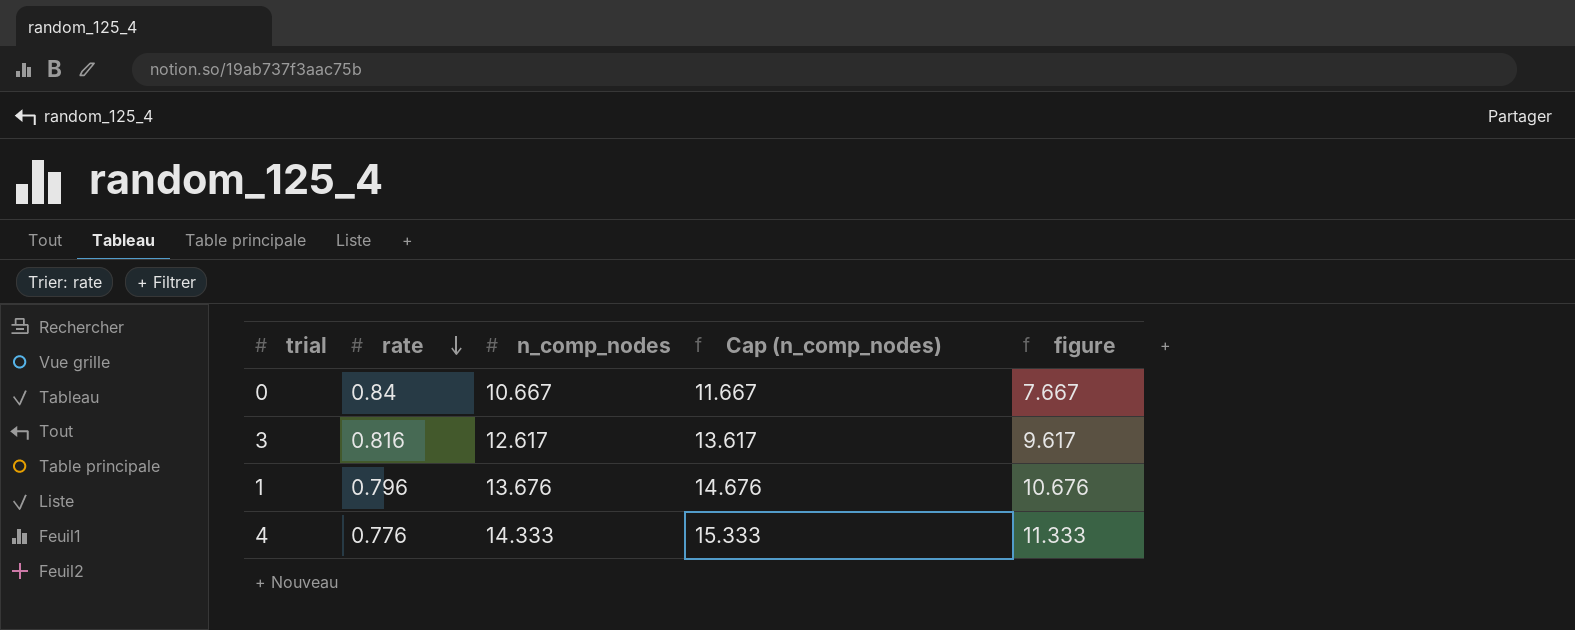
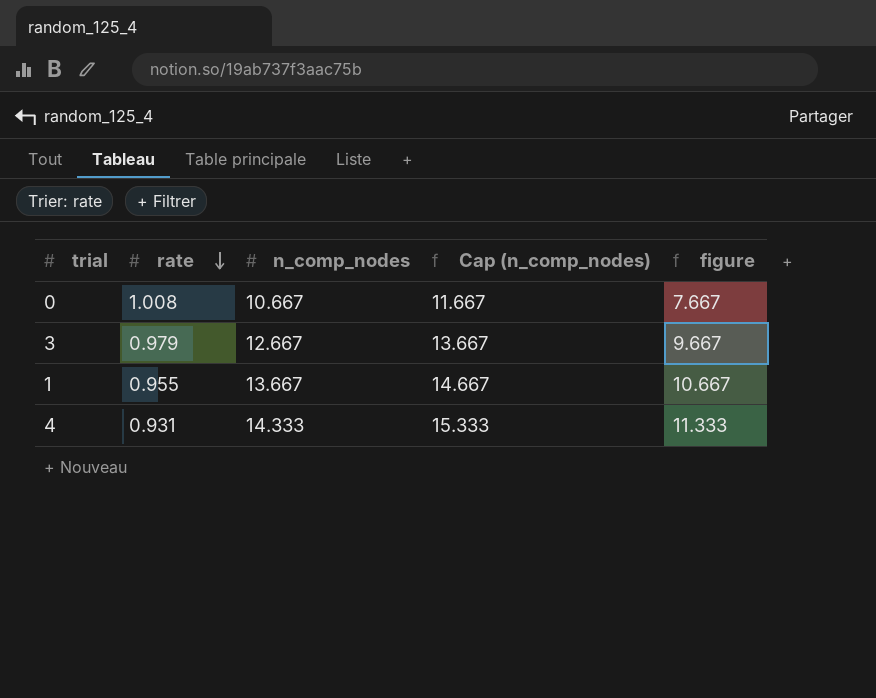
0 | rate: 0.84 -> 1.008
3 | rate: 0.816 -> 0.979
3 | n_comp_nodes: 12.617 -> 12.667
3 | Cap (n_comp_nodes): 13.617 -> 13.667
3 | figure: 9.617 -> 9.667
1 | rate: 0.796 -> 0.955
1 | n_comp_nodes: 13.676 -> 13.667
1 | Cap (n_comp_nodes): 14.676 -> 14.667
1 | figure: 10.676 -> 10.667
4 | rate: 0.776 -> 0.931

